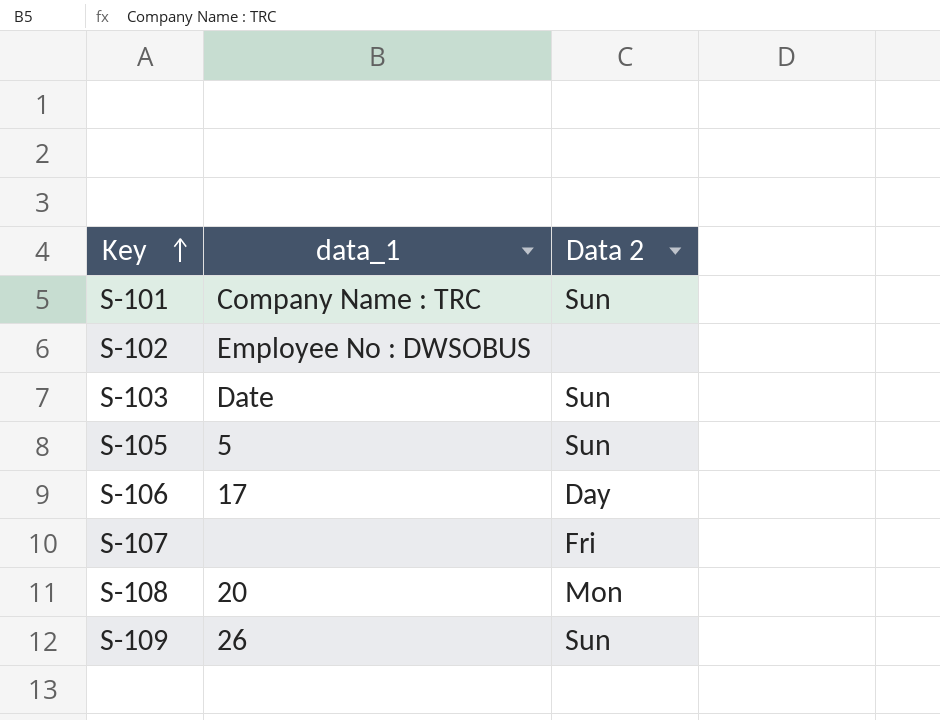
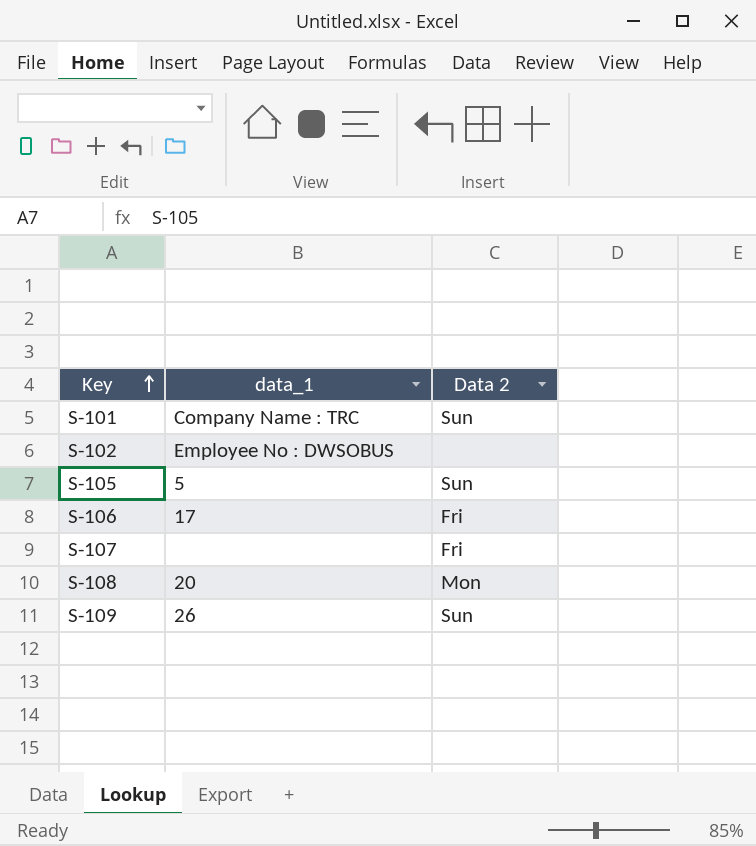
row S-103: Date | Sun -> none
S-106 | Data 2: Day -> Fri

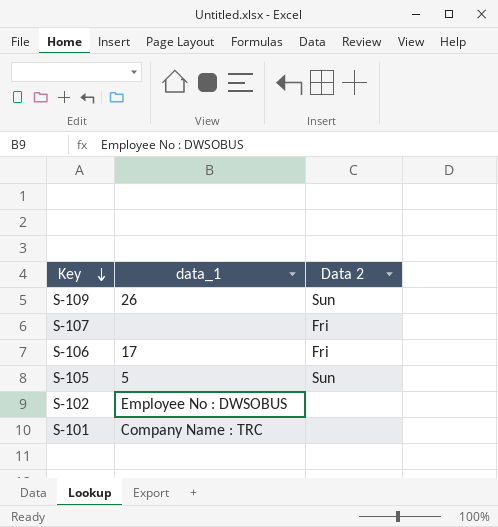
row order: Key ascending -> Key descending
row S-108: 20 | Mon -> none
S-101 | Data 2: Sun -> none

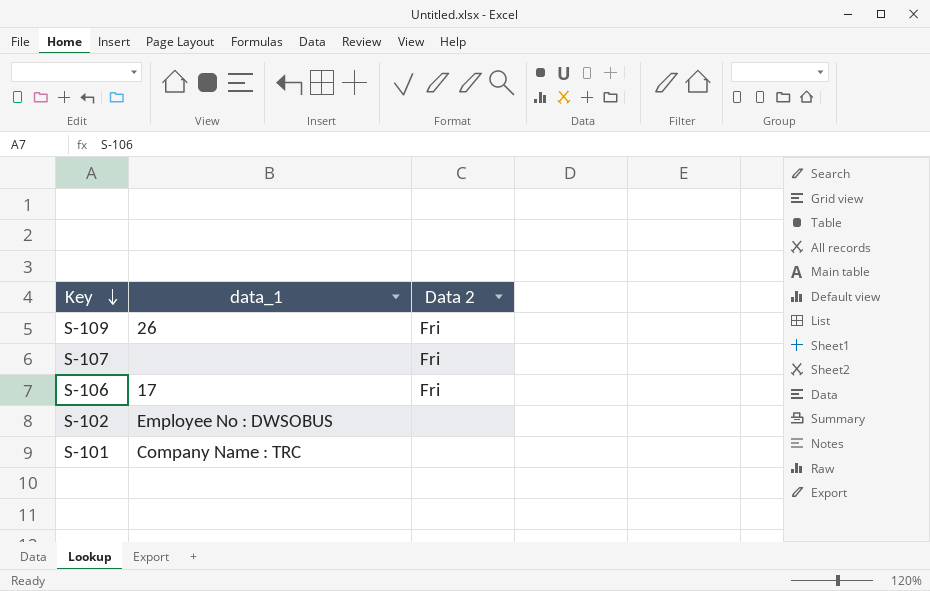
row S-105: 5 | Sun -> none
S-109 | Data 2: Sun -> Fri

